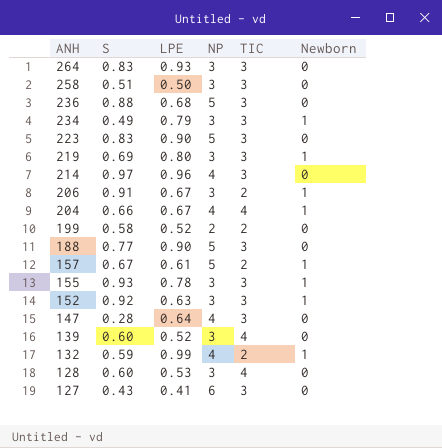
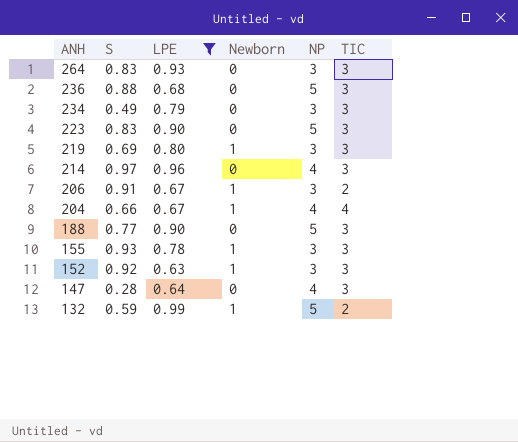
filter: none -> LPE >= 0.63
column Newborn | position: 6 -> 4
234 | Newborn: 1 -> 0
132 | NP: 4 -> 5

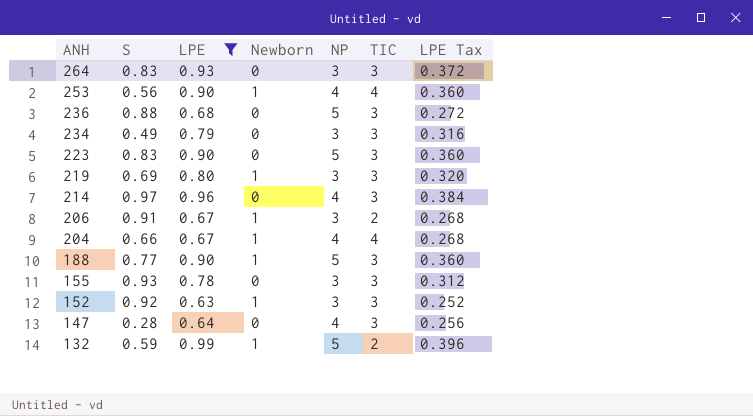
column LPE Tax | formula: none -> [LPE] * 0.4
row 253: none -> 0.56 | 0.90 | 1 | 4 | 4 | 0.360
188 | Newborn: 0 -> 1
155 | Newborn: 1 -> 0

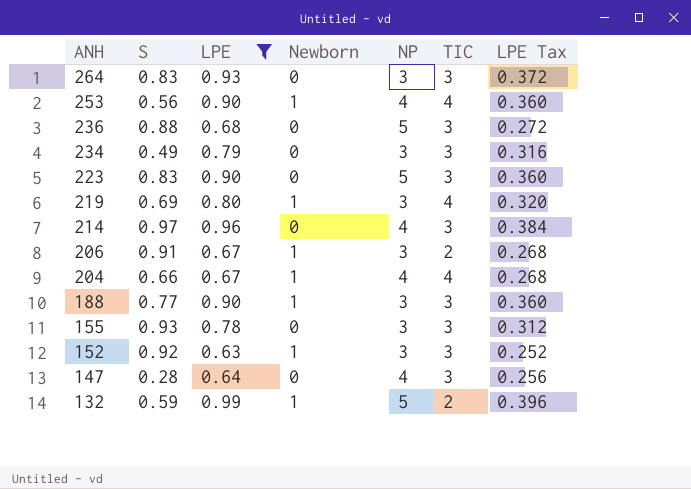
219 | TIC: 3 -> 4
188 | NP: 5 -> 3

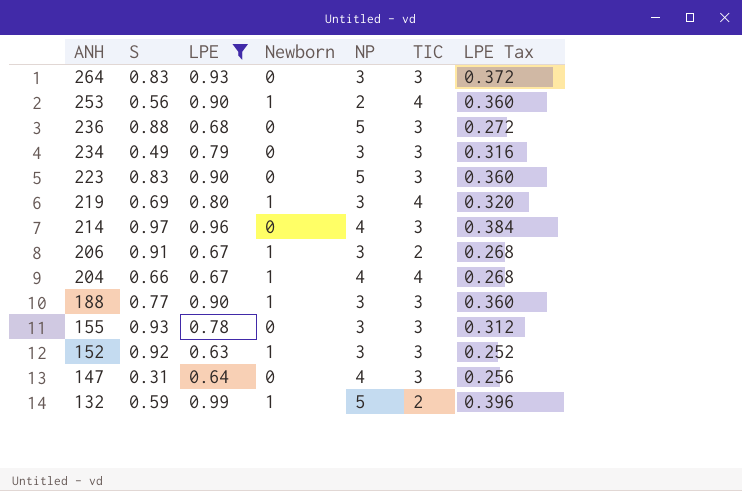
253 | NP: 4 -> 2
147 | S: 0.28 -> 0.31

